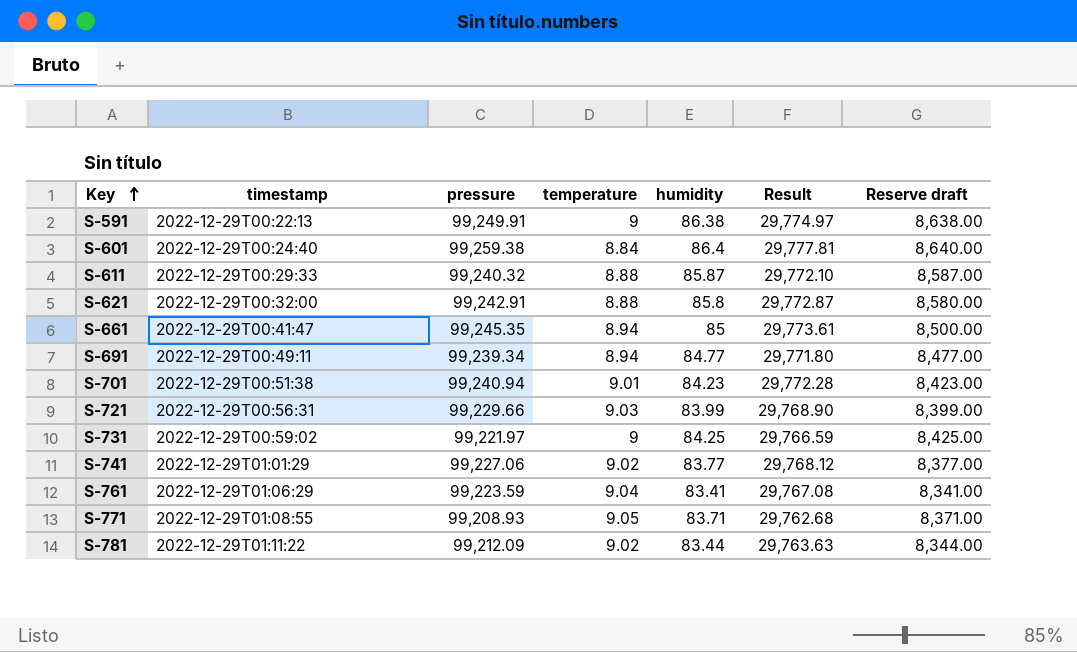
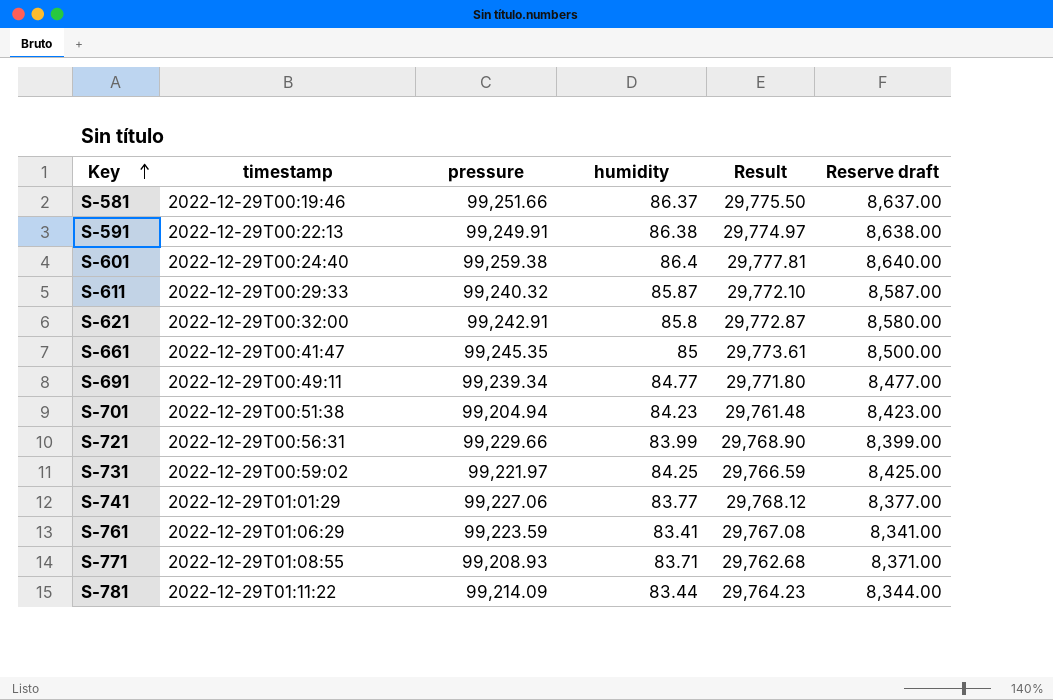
column temperature | position: 4 -> none
row S-581: none -> 2022-12-29T00:19:46 | 99,251.66 | 86.37 | 29,775.50 | 8,637.00
S-701 | pressure: 99,240.94 -> 99,204.94
S-701 | Result: 29,772.28 -> 29,761.48
S-781 | pressure: 99,212.09 -> 99,214.09
S-781 | Result: 29,763.63 -> 29,764.23

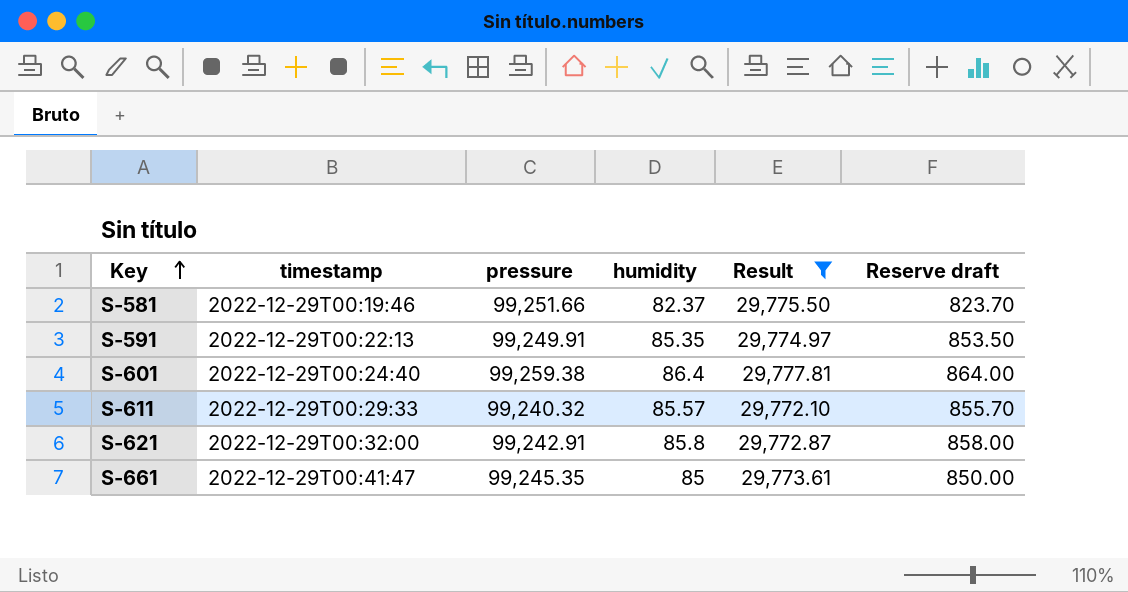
filter: none -> Result >= 29,772.10
column Reserve draft | formula: [humidity] * 100 -> [humidity] * 10
S-581 | humidity: 86.37 -> 82.37
S-591 | humidity: 86.38 -> 85.35
S-611 | humidity: 85.87 -> 85.57

